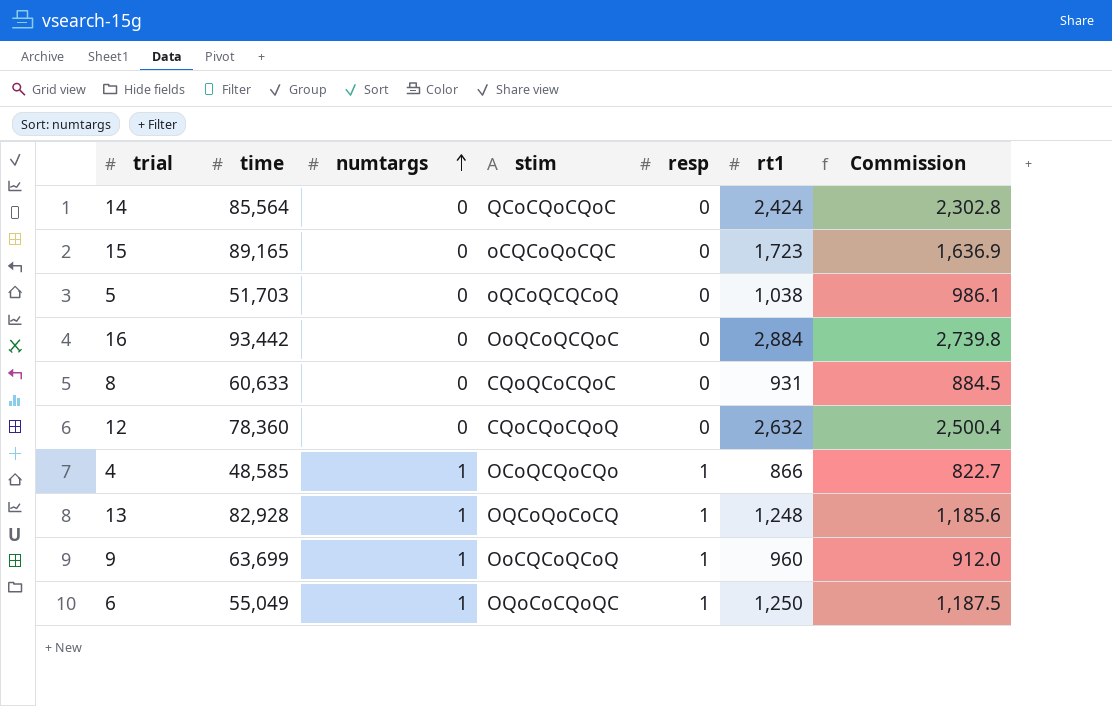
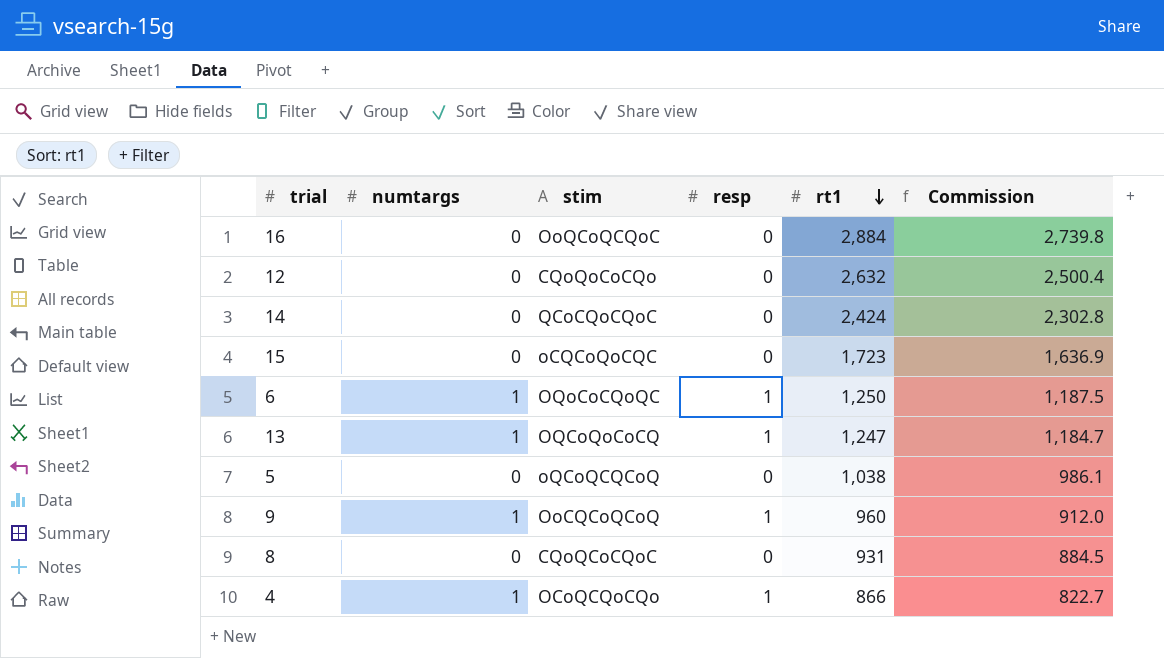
row order: numtargs ascending -> rt1 descending
column time | position: 2 -> none
12 | stim: CQoCQoCQoQ -> CQoQoCoCQo
13 | rt1: 1,248 -> 1,247
13 | Commission: 1,185.6 -> 1,184.7

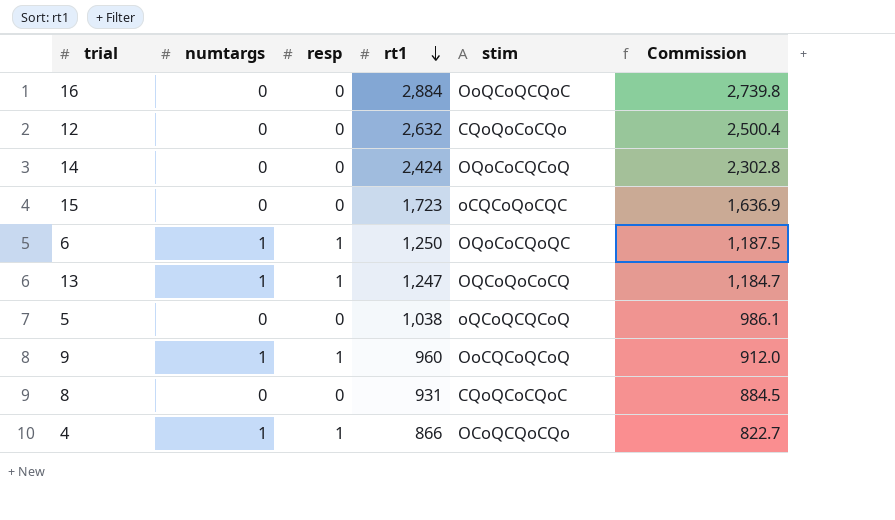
column stim | position: 3 -> 5
14 | stim: QCoCQoCQoC -> OQoCoCQCoQ

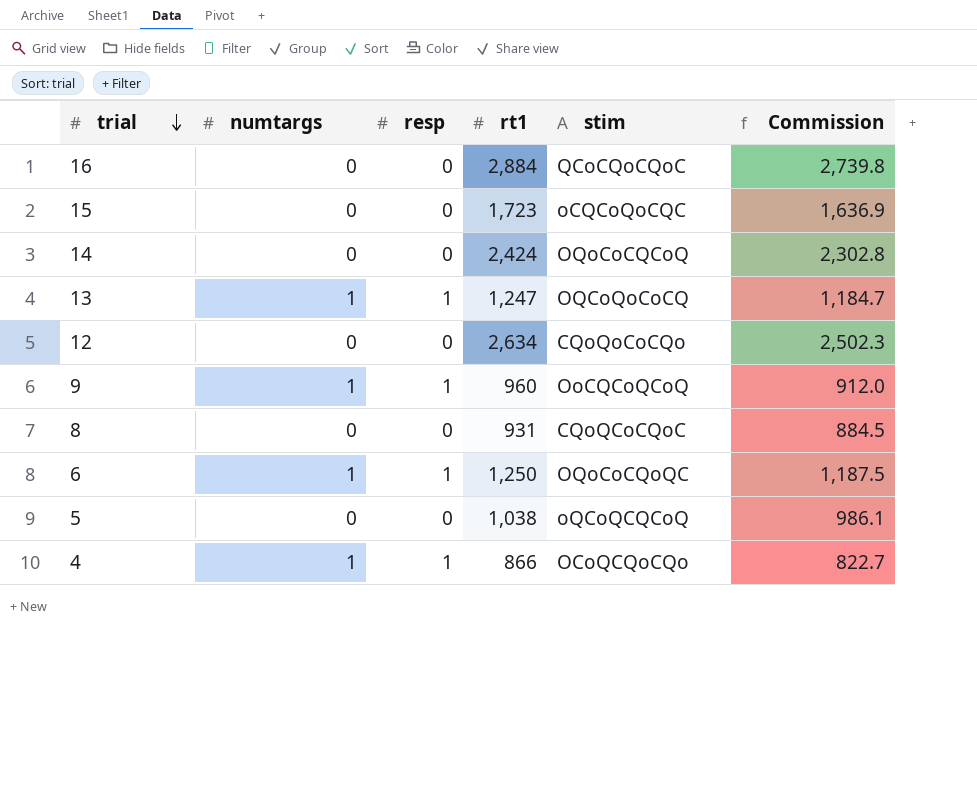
row order: rt1 descending -> trial descending
16 | stim: OoQCoQCQoC -> QCoCQoCQoC
12 | rt1: 2,632 -> 2,634
12 | Commission: 2,500.4 -> 2,502.3

